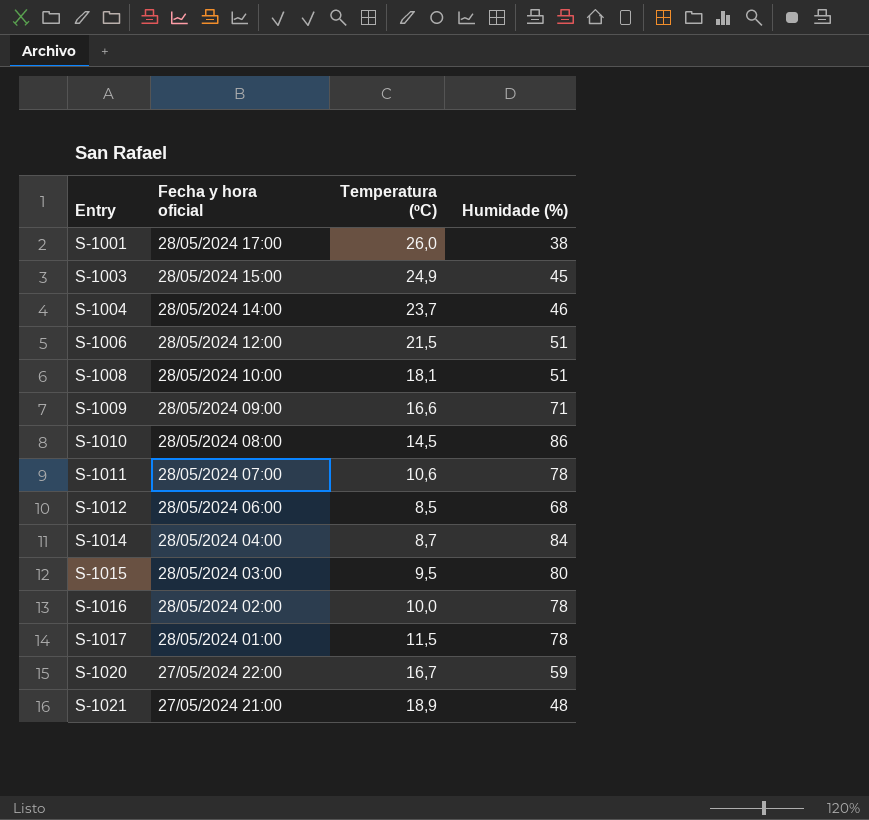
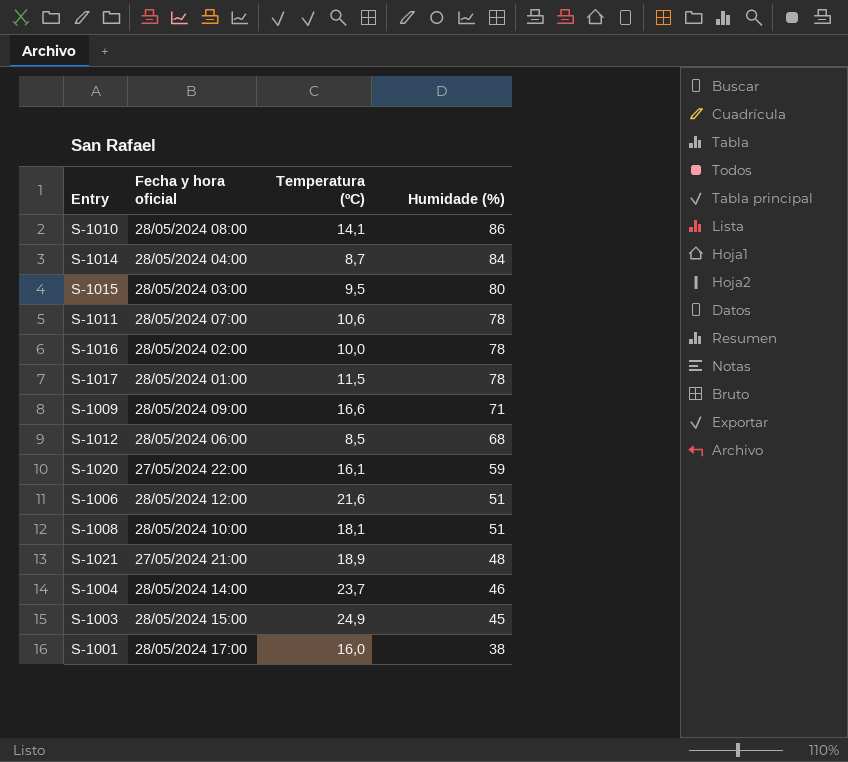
row order: Entry ascending -> Humidade (%) descending
S-1010 | Temperatura (ºC): 14,5 -> 14,1
S-1020 | Temperatura (ºC): 16,7 -> 16,1
S-1006 | Temperatura (ºC): 21,5 -> 21,6
S-1001 | Temperatura (ºC): 26,0 -> 16,0

